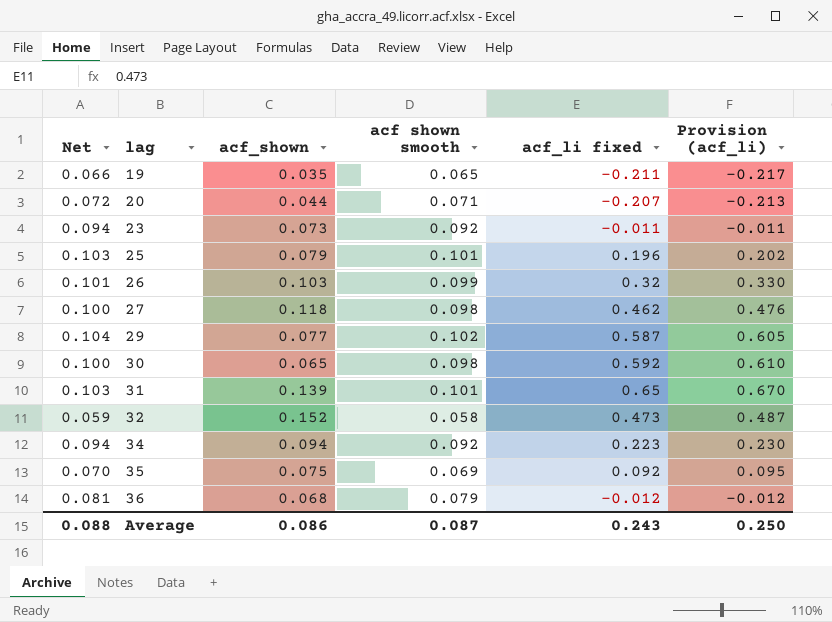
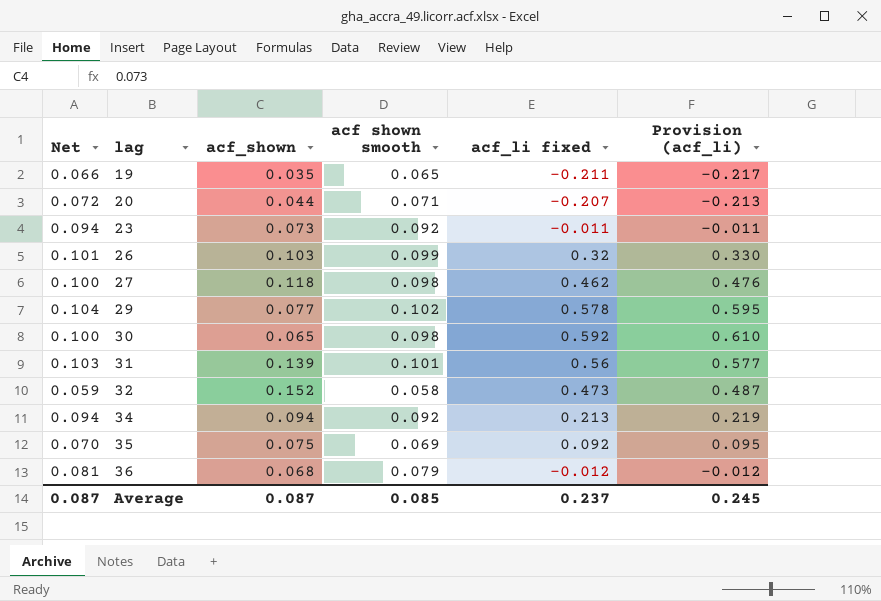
row 25: 0.103 | 0.079 | 0.101 | 0.196 | 0.202 -> none
29 | acf_li fixed: 0.587 -> 0.578
29 | Provision (acf_li): 0.605 -> 0.595
31 | acf_li fixed: 0.65 -> 0.56
31 | Provision (acf_li): 0.670 -> 0.577
34 | acf_li fixed: 0.223 -> 0.213
34 | Provision (acf_li): 0.230 -> 0.219
Average | Net: 0.088 -> 0.087
Average | acf_shown: 0.086 -> 0.087
Average | acf shown smooth: 0.087 -> 0.085
Average | acf_li fixed: 0.243 -> 0.237
Average | Provision (acf_li): 0.250 -> 0.245

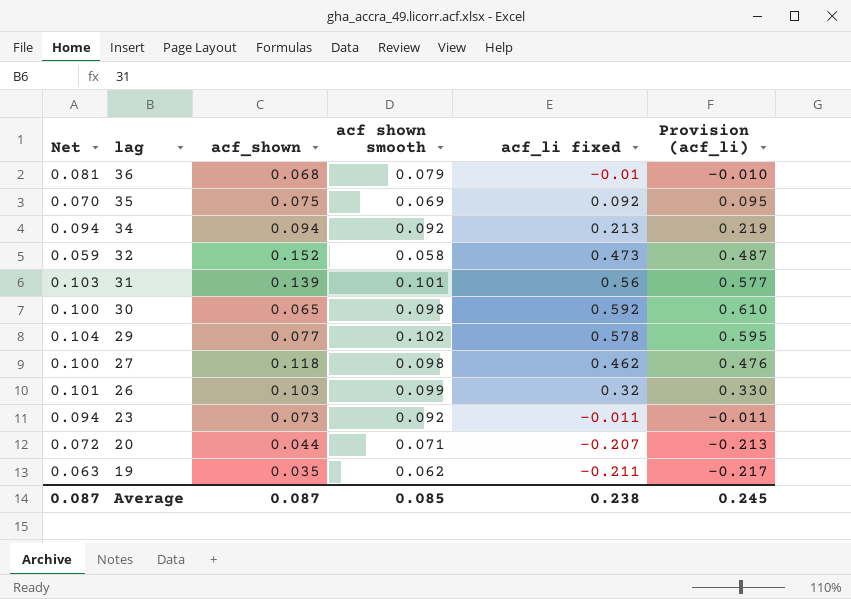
row order: lag ascending -> lag descending
36 | acf_li fixed: -0.012 -> -0.01
36 | Provision (acf_li): -0.012 -> -0.010
19 | Net: 0.066 -> 0.063
19 | acf shown smooth: 0.065 -> 0.062
Average | acf_li fixed: 0.237 -> 0.238

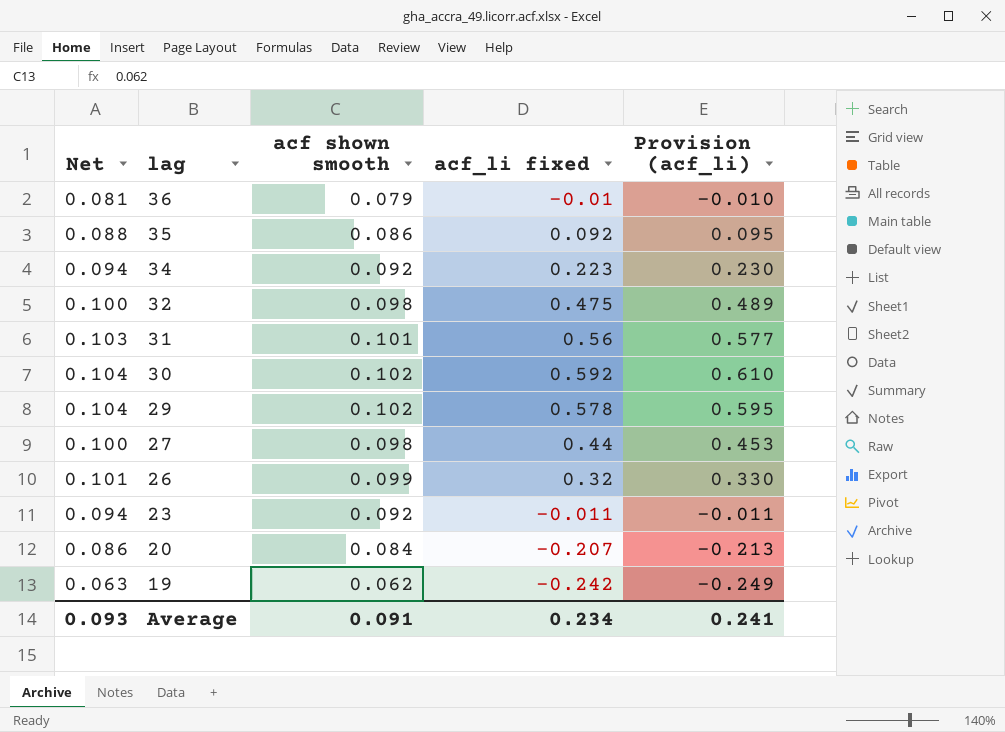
column acf_shown | position: 3 -> none
35 | Net: 0.070 -> 0.088
35 | acf shown smooth: 0.069 -> 0.086
34 | acf_li fixed: 0.213 -> 0.223
34 | Provision (acf_li): 0.219 -> 0.230
32 | Net: 0.059 -> 0.100
32 | acf shown smooth: 0.058 -> 0.098
32 | acf_li fixed: 0.473 -> 0.475
32 | Provision (acf_li): 0.487 -> 0.489
30 | Net: 0.100 -> 0.104
30 | acf shown smooth: 0.098 -> 0.102
27 | acf_li fixed: 0.462 -> 0.44
27 | Provision (acf_li): 0.476 -> 0.453
20 | Net: 0.072 -> 0.086
20 | acf shown smooth: 0.071 -> 0.084
19 | acf_li fixed: -0.211 -> -0.242
19 | Provision (acf_li): -0.217 -> -0.249
Average | Net: 0.087 -> 0.093
Average | acf shown smooth: 0.085 -> 0.091
Average | acf_li fixed: 0.238 -> 0.234
Average | Provision (acf_li): 0.245 -> 0.241

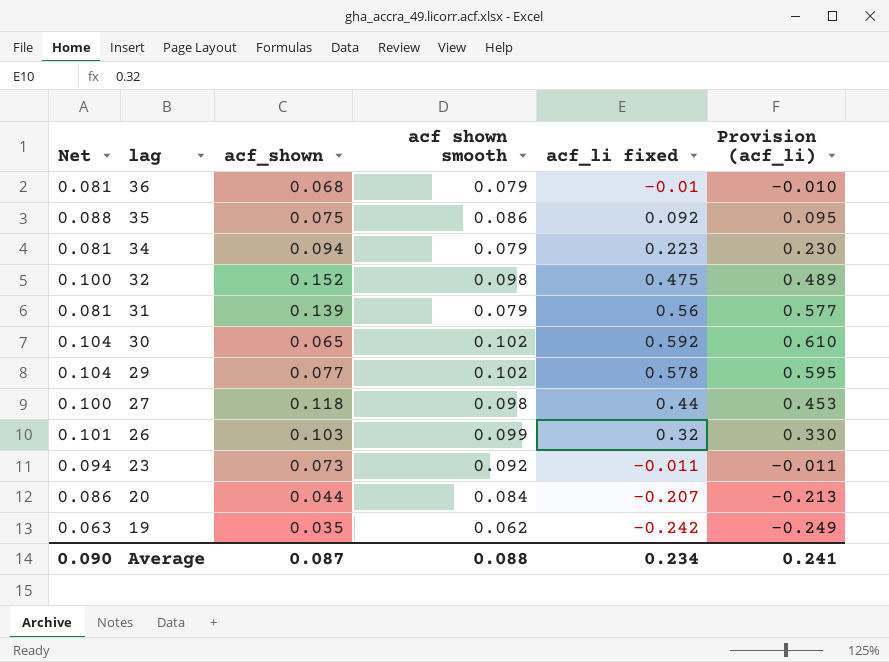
column acf_shown | position: none -> 3
34 | Net: 0.094 -> 0.081
34 | acf shown smooth: 0.092 -> 0.079
31 | Net: 0.103 -> 0.081
31 | acf shown smooth: 0.101 -> 0.079
Average | Net: 0.093 -> 0.090
Average | acf shown smooth: 0.091 -> 0.088

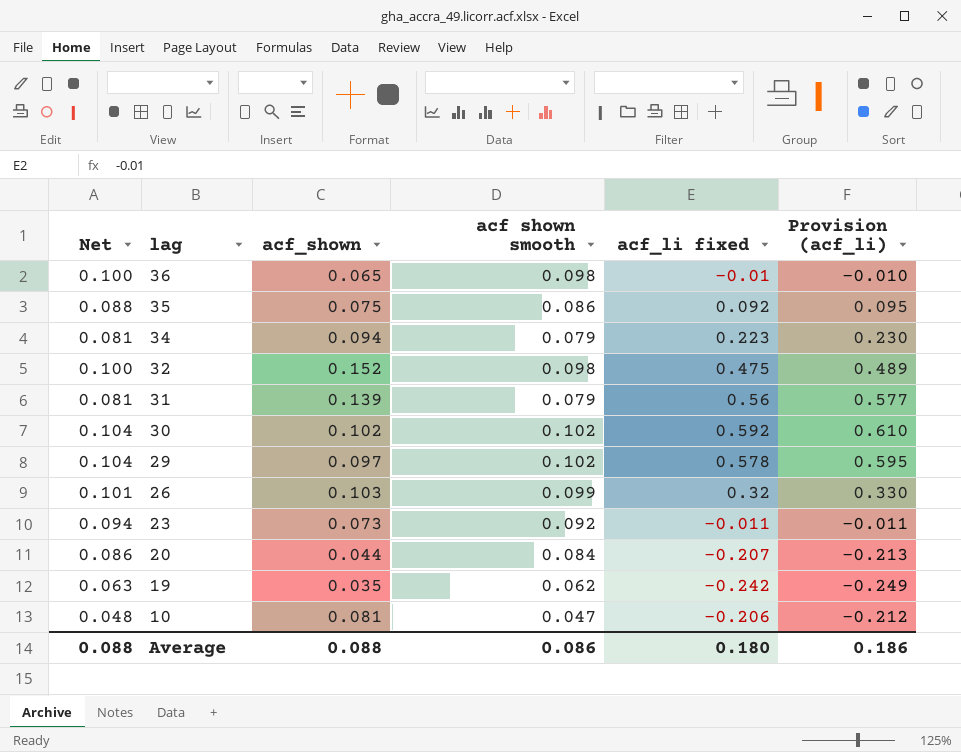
row 27: 0.100 | 0.118 | 0.098 | 0.44 | 0.453 -> none
36 | Net: 0.081 -> 0.100
36 | acf_shown: 0.068 -> 0.065
36 | acf shown smooth: 0.079 -> 0.098
30 | acf_shown: 0.065 -> 0.102
29 | acf_shown: 0.077 -> 0.097
row 10: none -> 0.048 | 0.081 | 0.047 | -0.206 | -0.212
Average | Net: 0.090 -> 0.088
Average | acf_shown: 0.087 -> 0.088
Average | acf shown smooth: 0.088 -> 0.086
Average | acf_li fixed: 0.234 -> 0.180
Average | Provision (acf_li): 0.241 -> 0.186

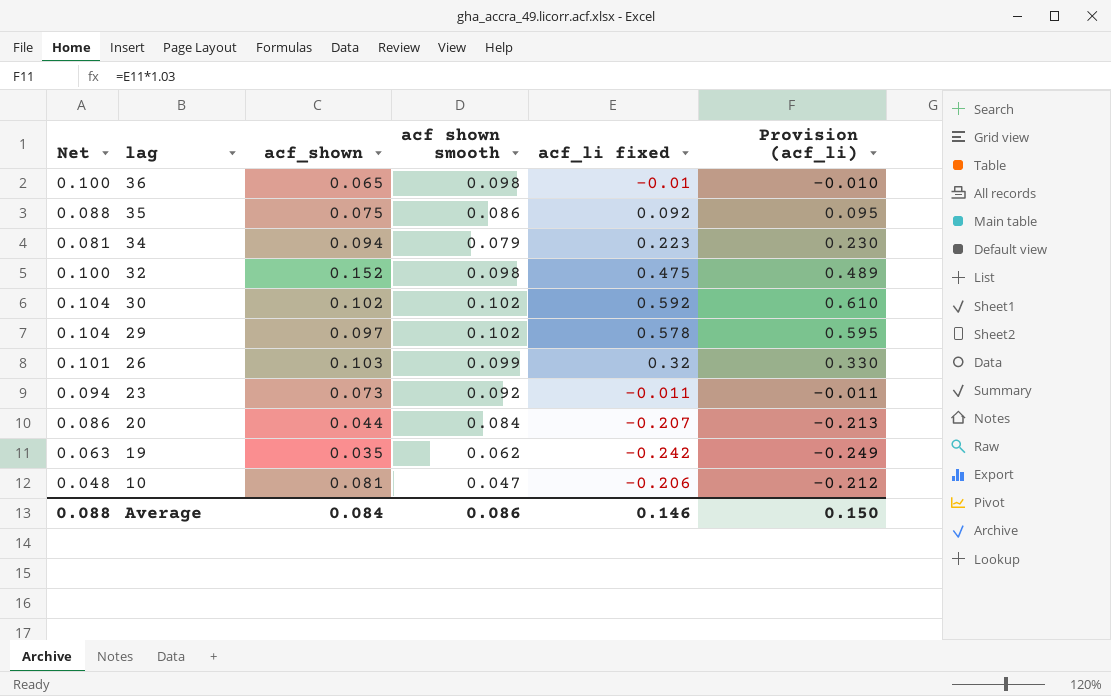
row 31: 0.081 | 0.139 | 0.079 | 0.56 | 0.577 -> none
Average | acf_shown: 0.088 -> 0.084
Average | acf_li fixed: 0.180 -> 0.146
Average | Provision (acf_li): 0.186 -> 0.150

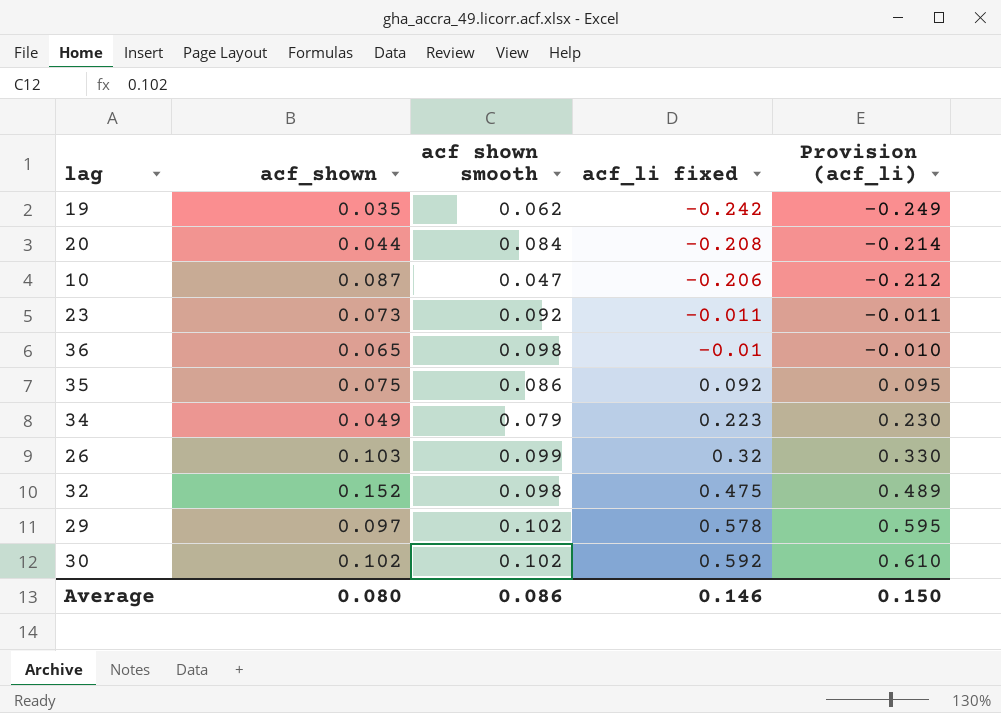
row order: lag descending -> acf_li fixed ascending
column Net | formula: [acf shown smooth] * 1.02 -> none
20 | acf_li fixed: -0.207 -> -0.208
20 | Provision (acf_li): -0.213 -> -0.214
10 | acf_shown: 0.081 -> 0.087
34 | acf_shown: 0.094 -> 0.049
Average | acf_shown: 0.084 -> 0.080

